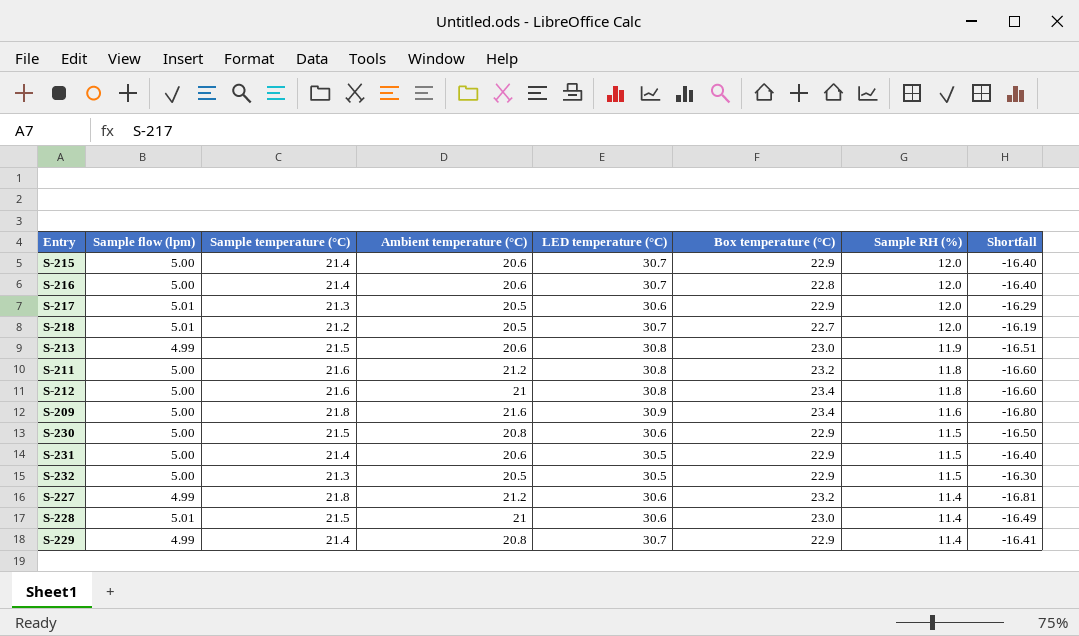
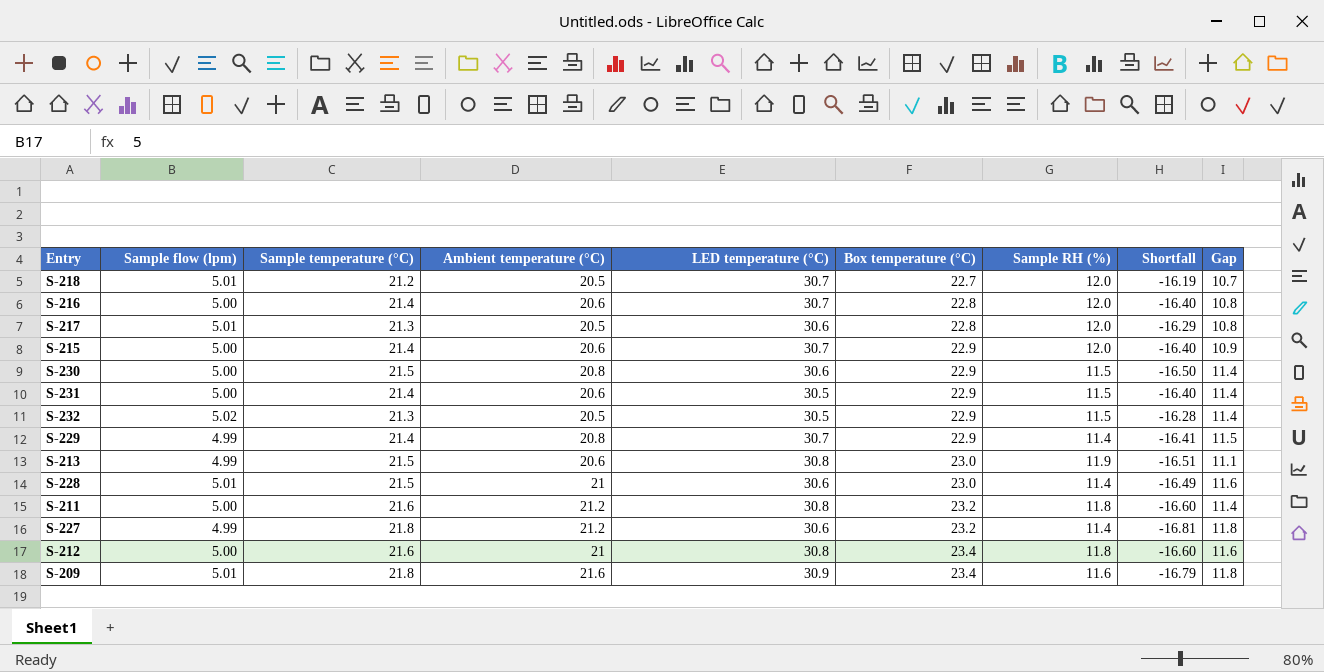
row order: Sample RH (%) descending -> Box temperature (°C) ascending
column Gap | formula: none -> [Box temperature (°C)] - [Sample RH (%)]
S-217 | Box temperature (°C): 22.9 -> 22.8
S-232 | Sample flow (lpm): 5.00 -> 5.02
S-232 | Shortfall: -16.30 -> -16.28
S-209 | Sample flow (lpm): 5.00 -> 5.01
S-209 | Shortfall: -16.80 -> -16.79

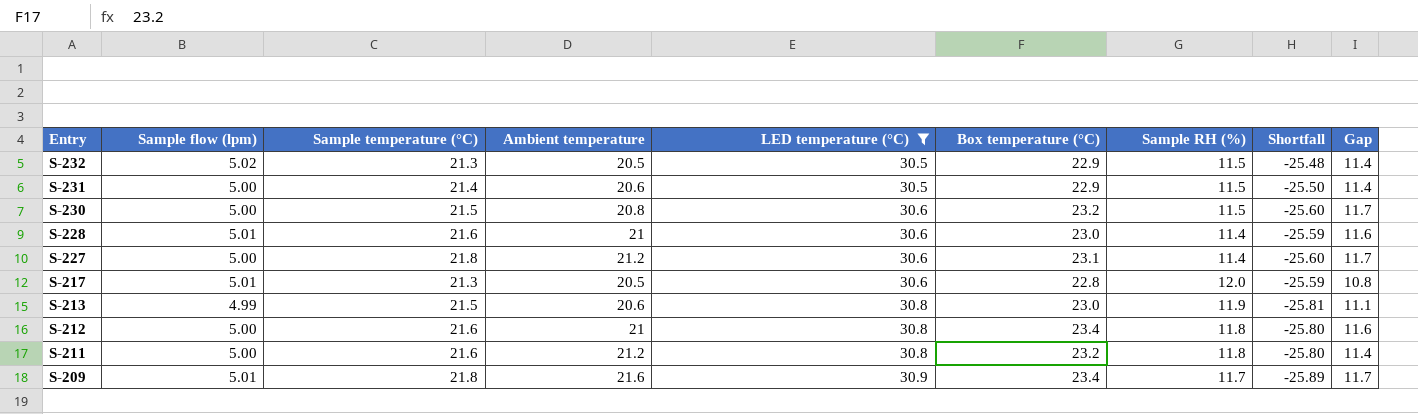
filter: none -> LED temperature (°C) != 30.7
row order: Box temperature (°C) ascending -> Entry descending
column name: Ambient temperature (°C) -> Ambient temperature
column Shortfall | formula: [Sample flow (lpm)] - [Sample temperature (°C)] -> [Sample flow (lpm)] - [LED temperature (°C)]
S-230 | Box temperature (°C): 22.9 -> 23.2
S-230 | Gap: 11.4 -> 11.7
S-228 | Sample temperature (°C): 21.5 -> 21.6
S-227 | Sample flow (lpm): 4.99 -> 5.00
S-227 | Box temperature (°C): 23.2 -> 23.1
S-227 | Gap: 11.8 -> 11.7
S-209 | Sample RH (%): 11.6 -> 11.7
S-209 | Gap: 11.8 -> 11.7

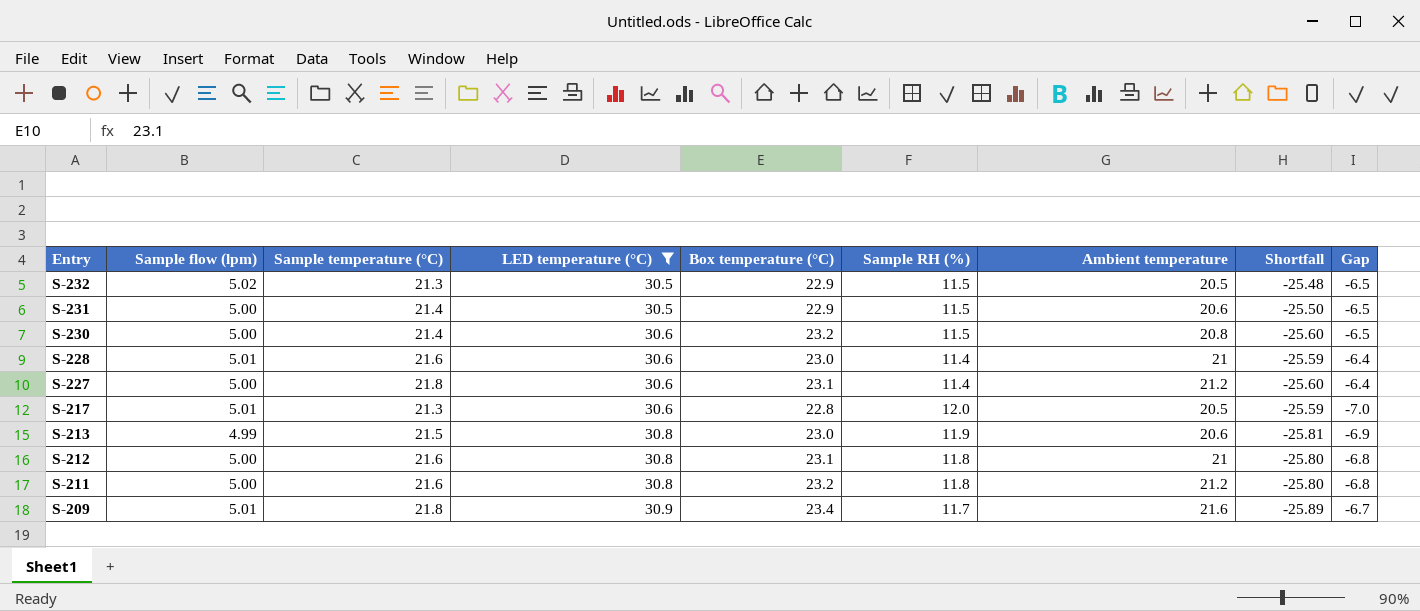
column Ambient temperature | position: 4 -> 7
column Gap | formula: [Box temperature (°C)] - [Sample RH (%)] -> [Sample flow (lpm)] - [Sample RH (%)]
S-230 | Sample temperature (°C): 21.5 -> 21.4
S-212 | Box temperature (°C): 23.4 -> 23.1

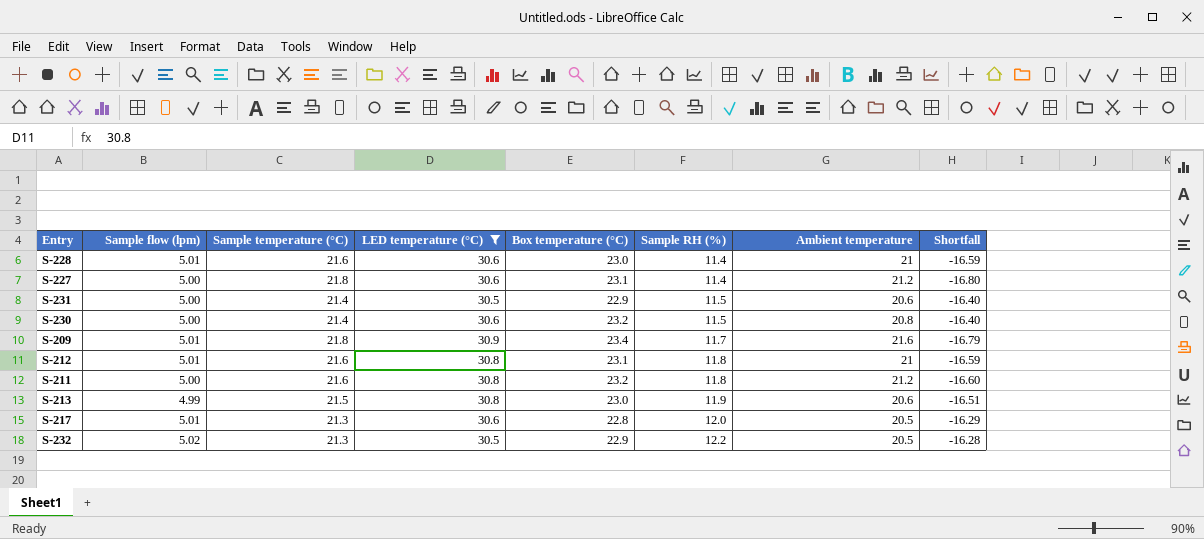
row order: Entry descending -> Sample RH (%) ascending
column Gap | formula: [Sample flow (lpm)] - [Sample RH (%)] -> none
column Shortfall | formula: [Sample flow (lpm)] - [LED temperature (°C)] -> [Sample flow (lpm)] - [Sample temperature (°C)]
S-212 | Sample flow (lpm): 5.00 -> 5.01
S-232 | Sample RH (%): 11.5 -> 12.2

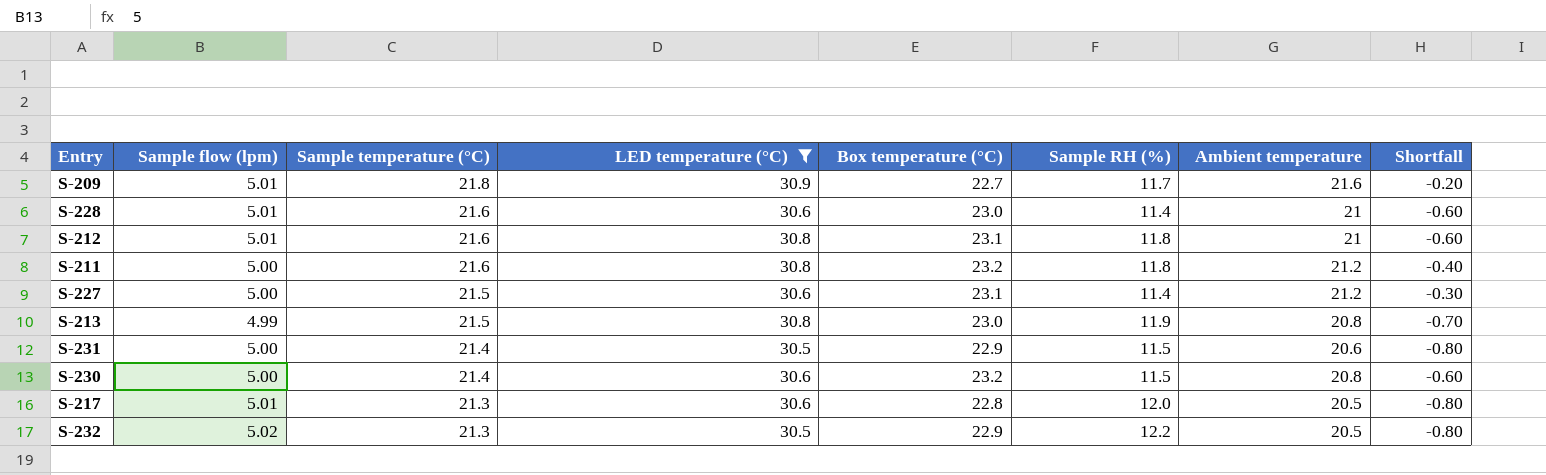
row order: Sample RH (%) ascending -> Sample temperature (°C) descending
column Shortfall | formula: [Sample flow (lpm)] - [Sample temperature (°C)] -> [Ambient temperature] - [Sample temperature (°C)]
S-209 | Box temperature (°C): 23.4 -> 22.7
S-227 | Sample temperature (°C): 21.8 -> 21.5
S-213 | Ambient temperature: 20.6 -> 20.8

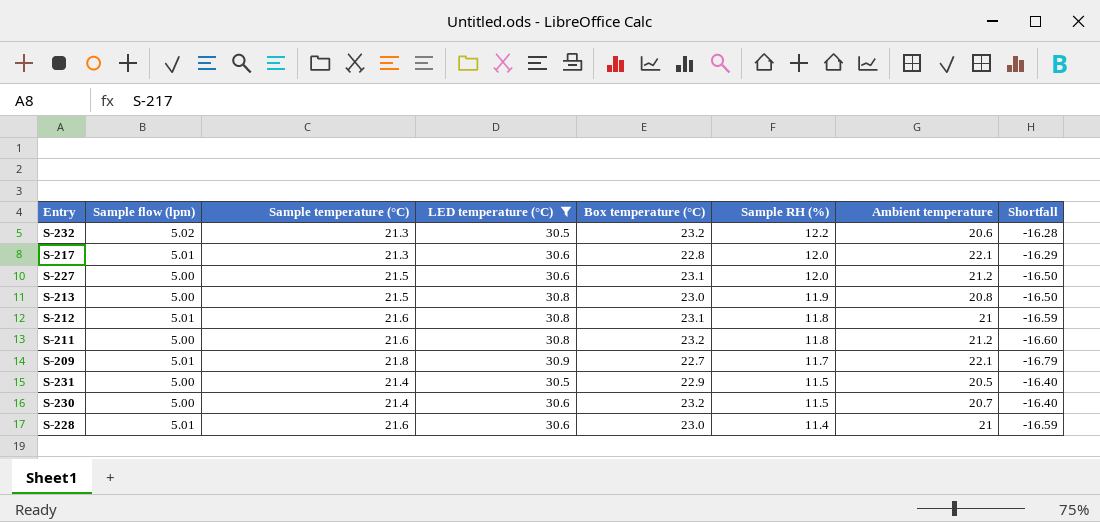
row order: Sample temperature (°C) descending -> Sample RH (%) descending
column Shortfall | formula: [Ambient temperature] - [Sample temperature (°C)] -> [Sample flow (lpm)] - [Sample temperature (°C)]
S-232 | Box temperature (°C): 22.9 -> 23.2
S-232 | Ambient temperature: 20.5 -> 20.6
S-217 | Ambient temperature: 20.5 -> 22.1
S-227 | Sample RH (%): 11.4 -> 12.0
S-213 | Sample flow (lpm): 4.99 -> 5.00
S-209 | Ambient temperature: 21.6 -> 22.1
S-231 | Ambient temperature: 20.6 -> 20.5
S-230 | Ambient temperature: 20.8 -> 20.7

